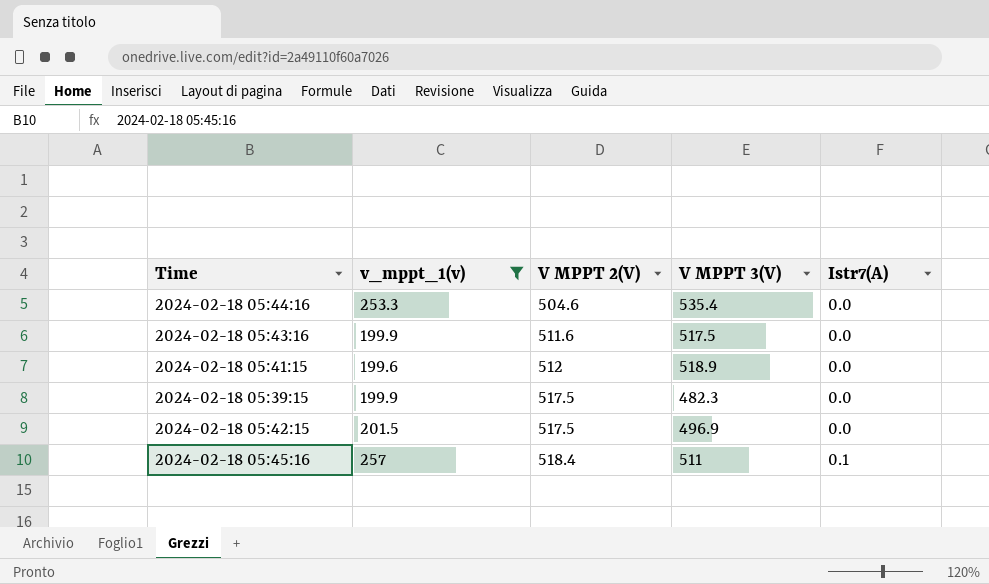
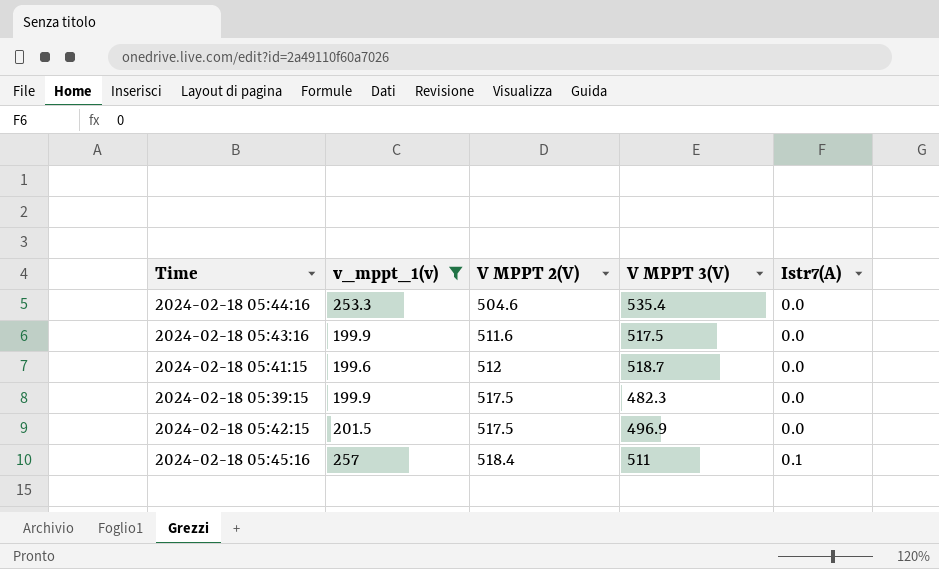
2024-02-18 05:41:15 | V MPPT 3(V): 518.9 -> 518.7

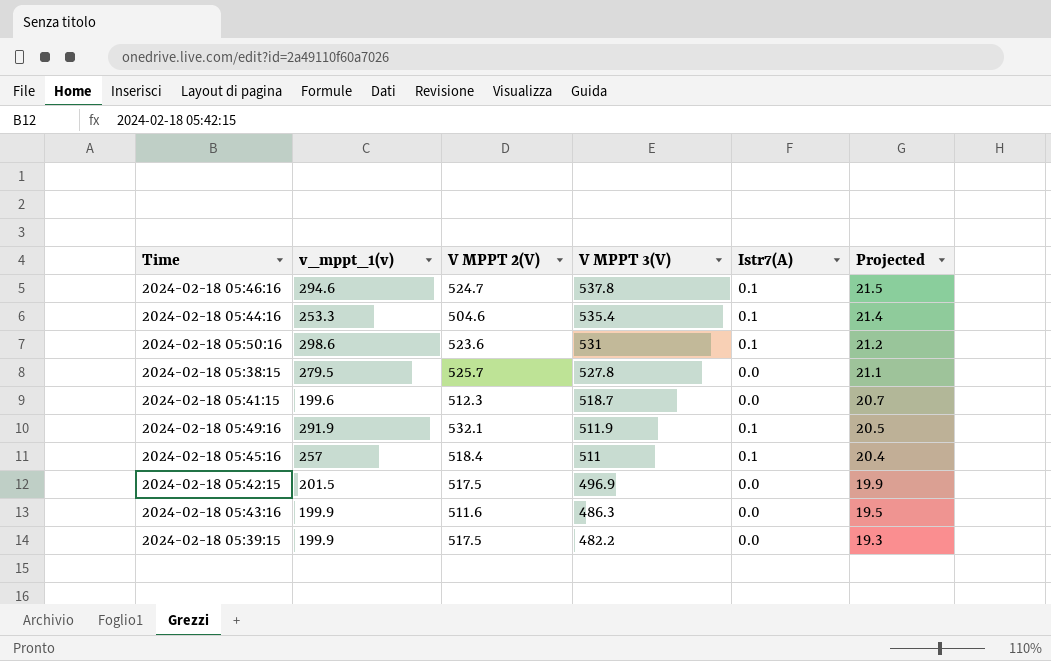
filter: v_mppt_1(v) <= 257 -> none
row order: V MPPT 2(V) ascending -> V MPPT 3(V) descending
column Projected | formula: none -> [V MPPT 3(V)] * 0.04
2024-02-18 05:44:16 | Istr7(A): 0.0 -> 0.1
2024-02-18 05:41:15 | V MPPT 2(V): 512 -> 512.3
2024-02-18 05:43:16 | V MPPT 3(V): 517.5 -> 486.3
2024-02-18 05:39:15 | V MPPT 3(V): 482.3 -> 482.2

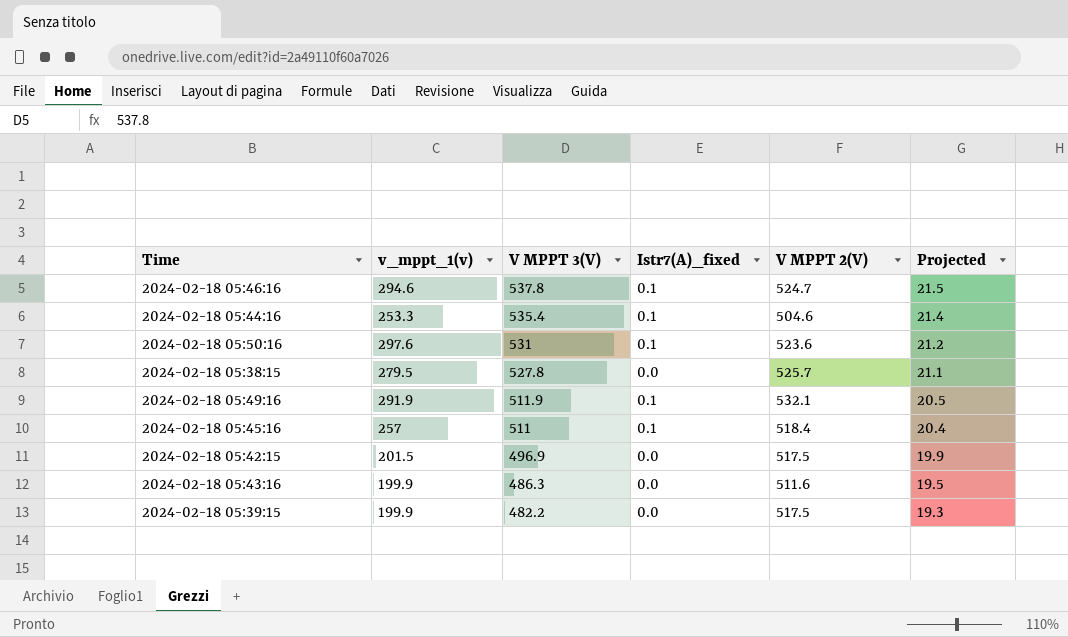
column name: Istr7(A) -> Istr7(A)_fixed
column V MPPT 2(V) | position: 3 -> 5
row 2024-02-18 05:41:15: 199.6 | 512.3 | 518.7 | 0.0 | 20.7 -> none
2024-02-18 05:50:16 | v_mppt_1(v): 298.6 -> 297.6

